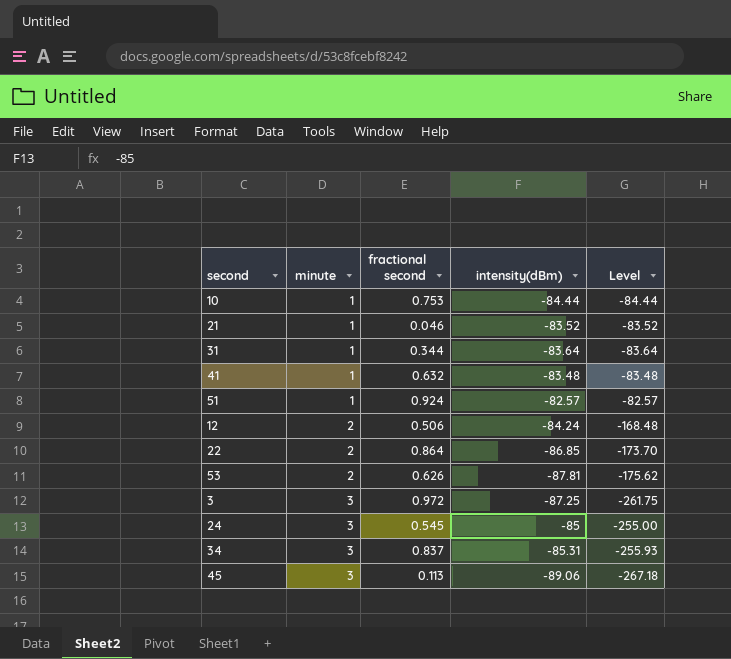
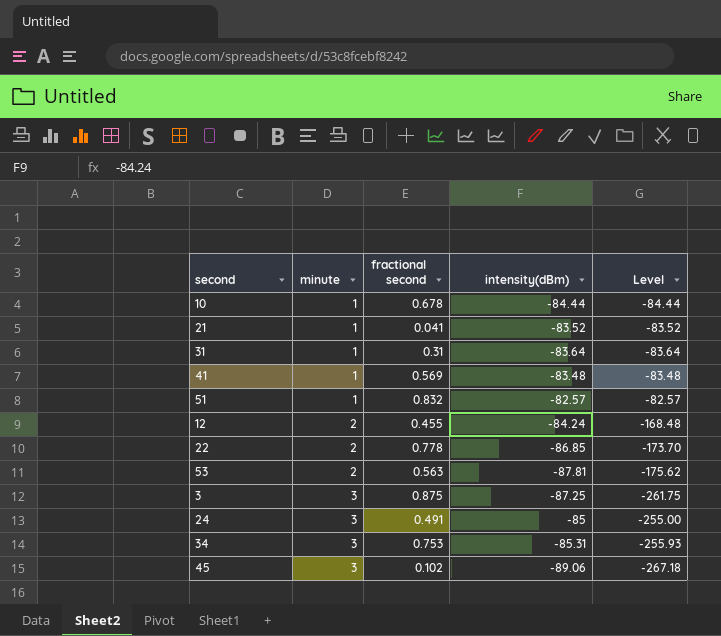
10 | fractional second: 0.753 -> 0.678
21 | fractional second: 0.046 -> 0.041
31 | fractional second: 0.344 -> 0.31
41 | fractional second: 0.632 -> 0.569
51 | fractional second: 0.924 -> 0.832
12 | fractional second: 0.506 -> 0.455
22 | fractional second: 0.864 -> 0.778
53 | fractional second: 0.626 -> 0.563
3 | fractional second: 0.972 -> 0.875
24 | fractional second: 0.545 -> 0.491
34 | fractional second: 0.837 -> 0.753
45 | fractional second: 0.113 -> 0.102

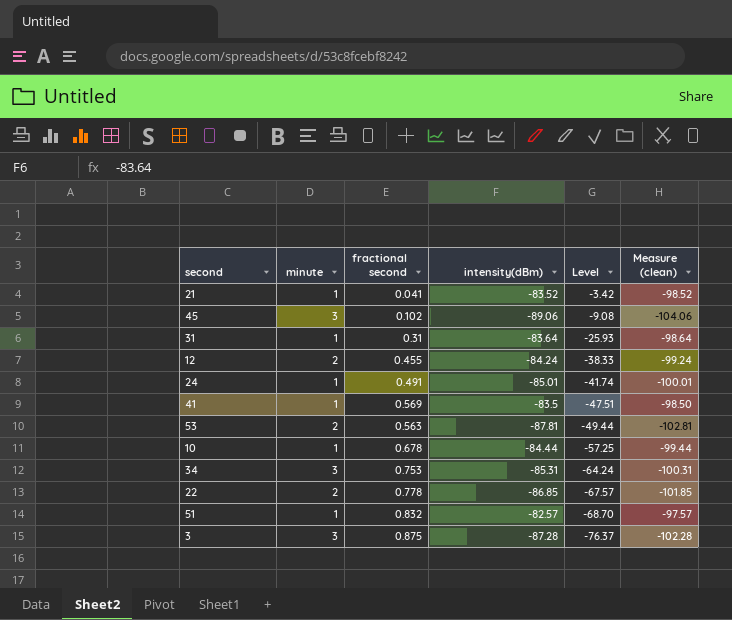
row order: minute ascending -> Level descending
column Level | formula: [minute] * [intensity(dBm)] -> [fractional second] * [intensity(dBm)]
column Measure (clean) | formula: none -> [intensity(dBm)] - 15
24 | minute: 3 -> 1
24 | intensity(dBm): -85 -> -85.01
41 | intensity(dBm): -83.48 -> -83.5
3 | intensity(dBm): -87.25 -> -87.28

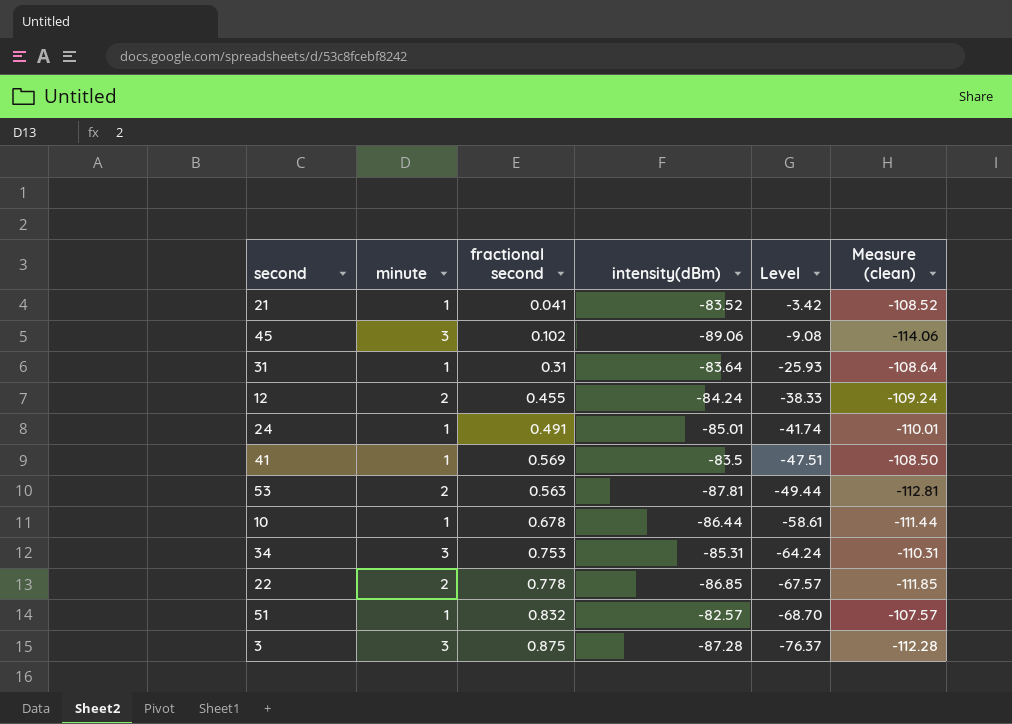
column Measure (clean) | formula: [intensity(dBm)] - 15 -> [intensity(dBm)] - 25
10 | intensity(dBm): -84.44 -> -86.44
10 | Level: -57.25 -> -58.61

